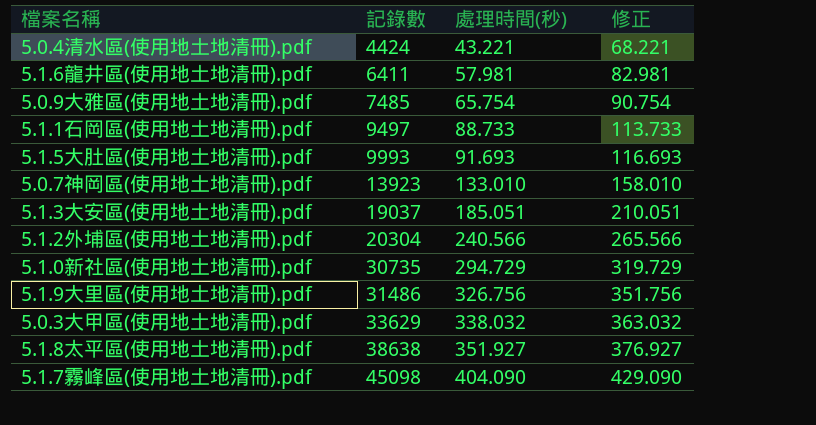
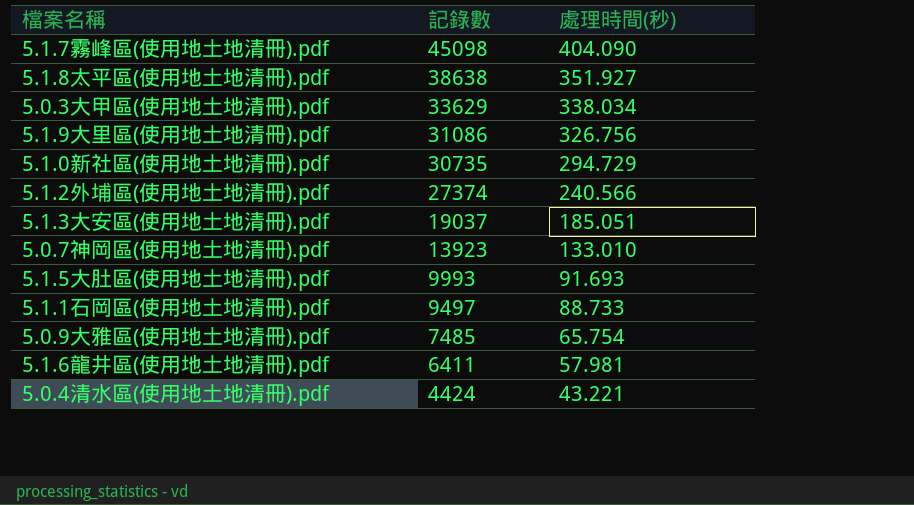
row order: 記錄數 ascending -> 記錄數 descending
column 修正 | formula: [處理時間(秒)] + 25 -> none
5.0.3大甲區(使用地土地清冊).pdf | 處理時間(秒): 338.032 -> 338.034
5.1.9大里區(使用地土地清冊).pdf | 記錄數: 31486 -> 31086
5.1.2外埔區(使用地土地清冊).pdf | 記錄數: 20304 -> 27374

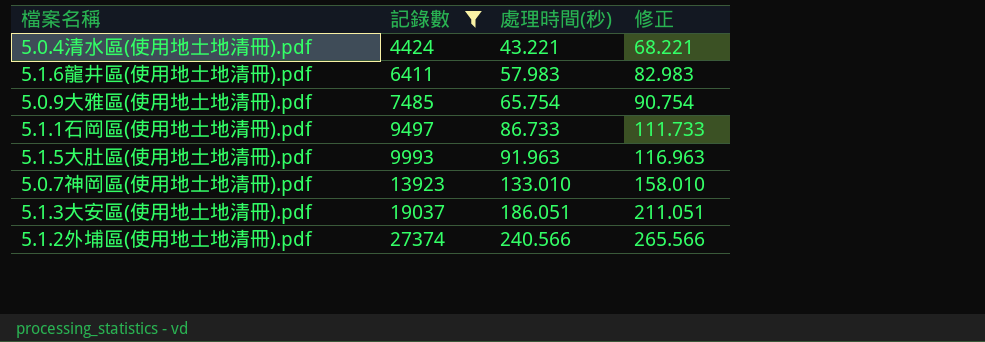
filter: none -> 記錄數 <= 27374
row order: 記錄數 descending -> 記錄數 ascending
column 修正 | formula: none -> [處理時間(秒)] + 25
5.1.6龍井區(使用地土地清冊).pdf | 處理時間(秒): 57.981 -> 57.983
5.1.1石岡區(使用地土地清冊).pdf | 處理時間(秒): 88.733 -> 86.733
5.1.5大肚區(使用地土地清冊).pdf | 處理時間(秒): 91.693 -> 91.963
5.1.3大安區(使用地土地清冊).pdf | 處理時間(秒): 185.051 -> 186.051

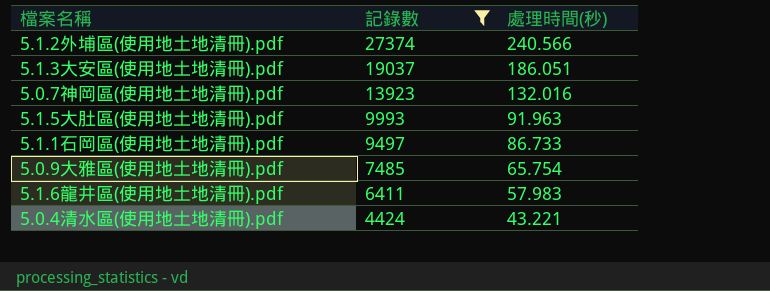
row order: 記錄數 ascending -> 記錄數 descending
column 修正 | formula: [處理時間(秒)] + 25 -> none
5.0.7神岡區(使用地土地清冊).pdf | 處理時間(秒): 133.010 -> 132.016

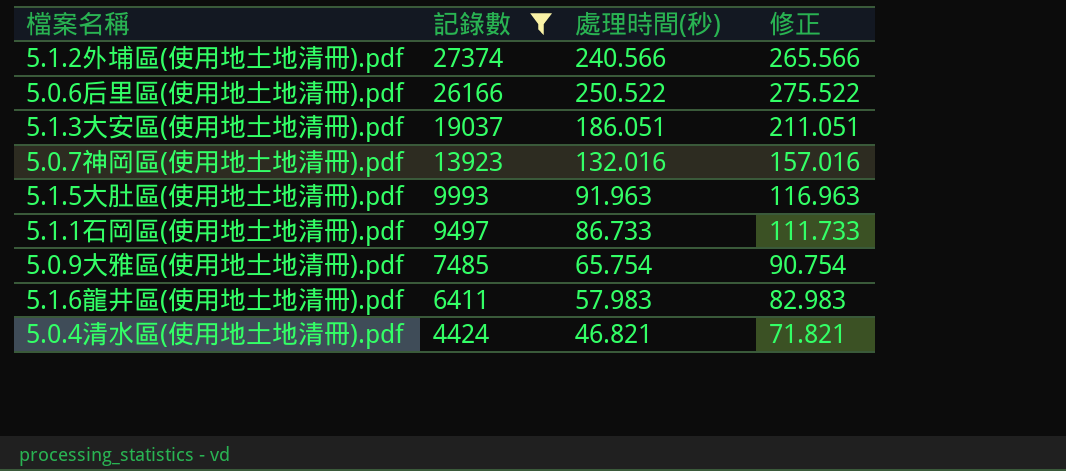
column 修正 | formula: none -> [處理時間(秒)] + 25
row 5.0.6后里區(使用地土地清冊).pdf: none -> 26166 | 250.522 | 275.522
5.0.4清水區(使用地土地清冊).pdf | 處理時間(秒): 43.221 -> 46.821

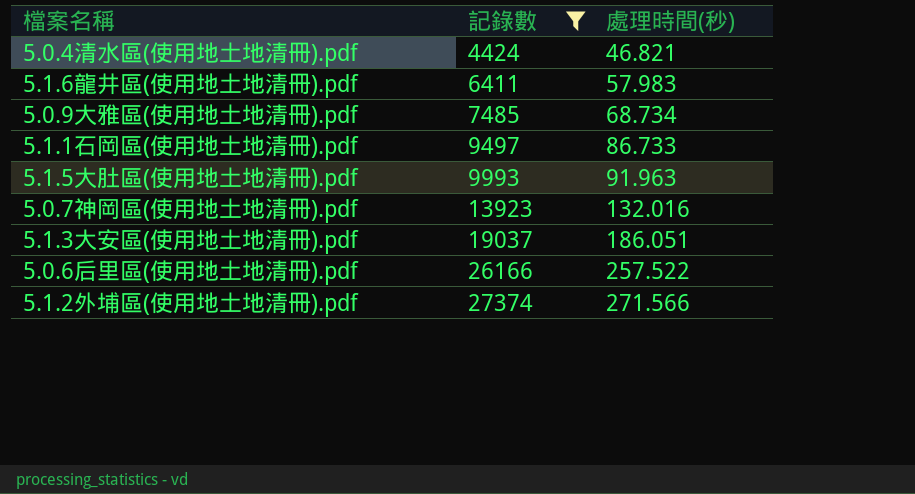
row order: 記錄數 descending -> 記錄數 ascending
column 修正 | formula: [處理時間(秒)] + 25 -> none
5.0.9大雅區(使用地土地清冊).pdf | 處理時間(秒): 65.754 -> 68.734
5.0.6后里區(使用地土地清冊).pdf | 處理時間(秒): 250.522 -> 257.522
5.1.2外埔區(使用地土地清冊).pdf | 處理時間(秒): 240.566 -> 271.566

